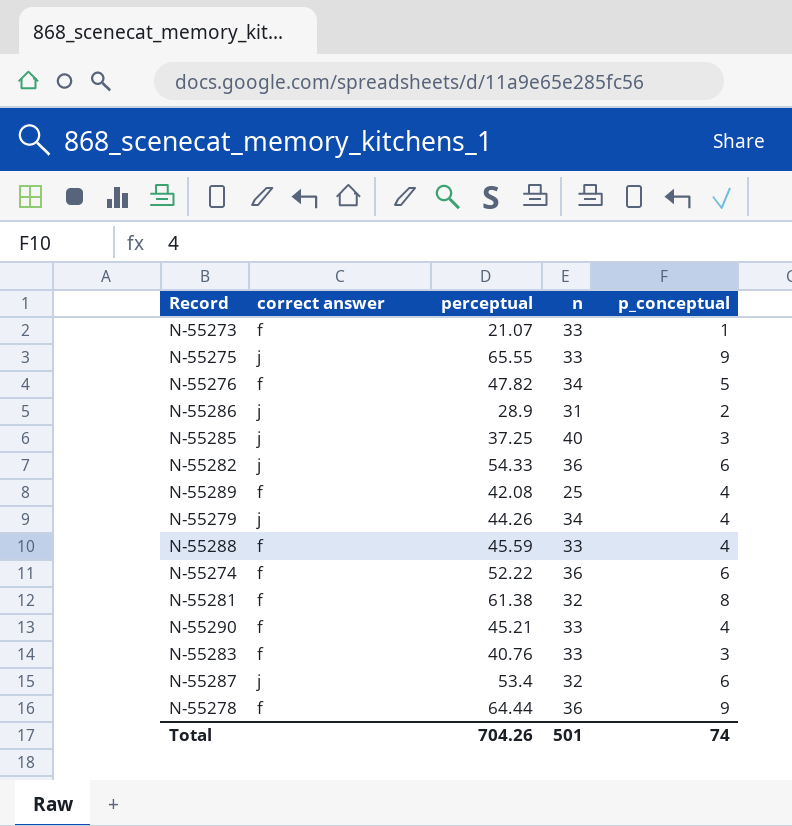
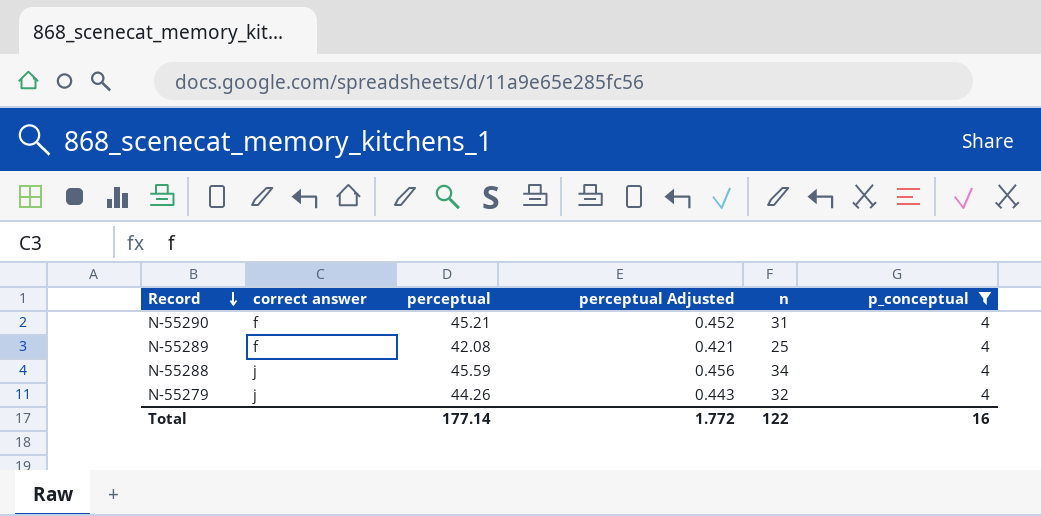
filter: none -> p_conceptual = 4
row order: none -> Record descending
column perceptual Adjusted | formula: none -> [perceptual] * 0.01
N-55290 | n: 33 -> 31
N-55288 | correct answer: f -> j
N-55288 | n: 33 -> 34
N-55279 | n: 34 -> 32
Total | perceptual: 704.26 -> 177.14
Total | n: 501 -> 122
Total | p_conceptual: 74 -> 16

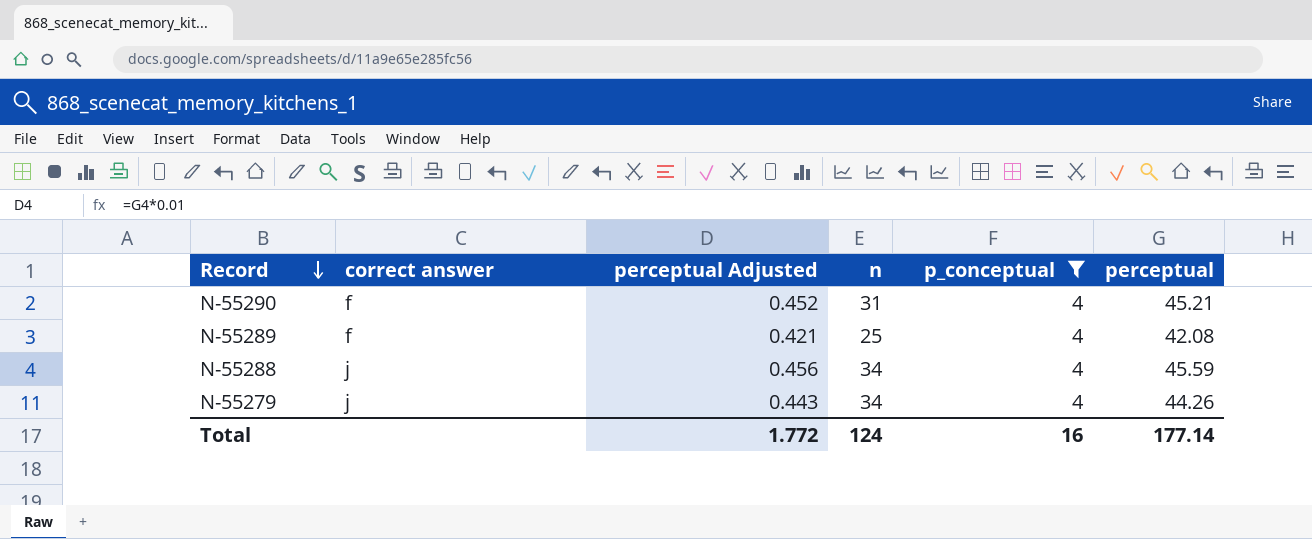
column perceptual | position: 3 -> 6
N-55279 | n: 32 -> 34
Total | n: 122 -> 124

